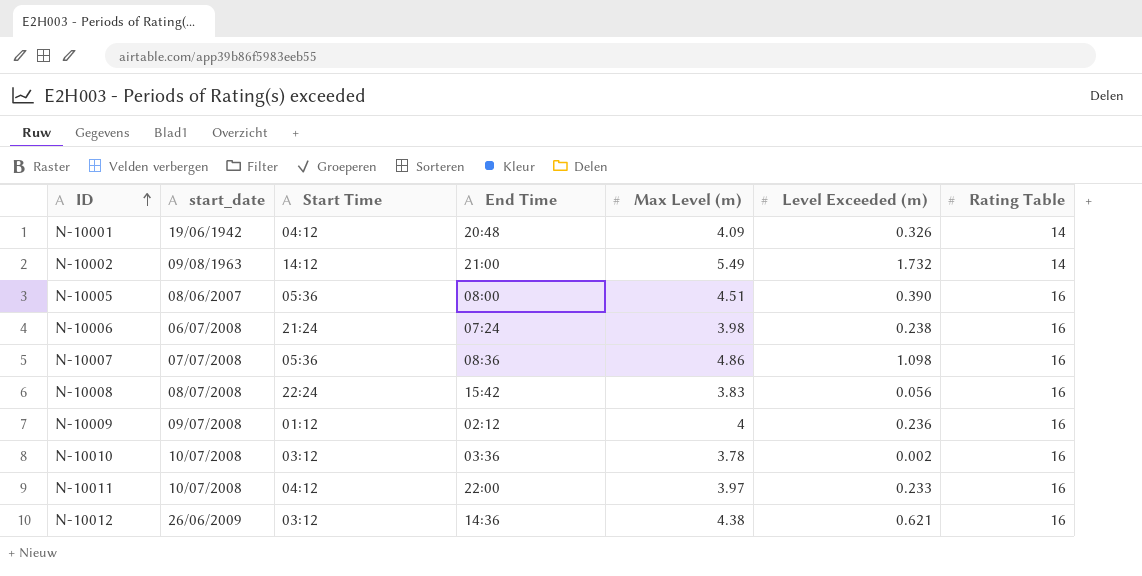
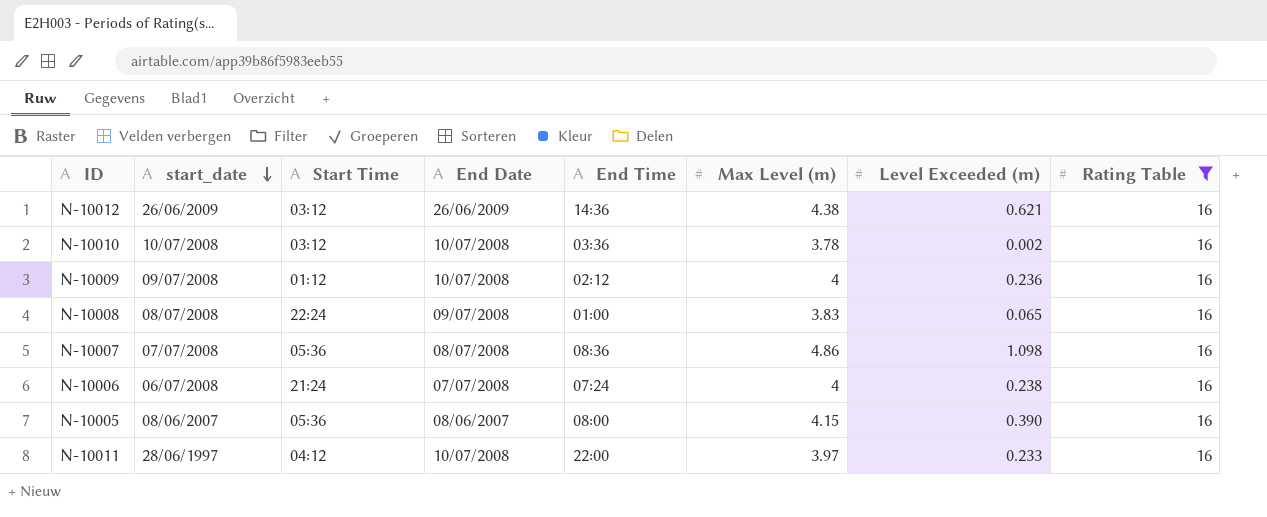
filter: none -> Rating Table = 16
row order: ID ascending -> start_date descending
column End Date | position: none -> 4
N-10008 | End Time: 15:42 -> 01:00
N-10008 | Level Exceeded (m): 0.056 -> 0.065
N-10006 | Max Level (m): 3.98 -> 4
N-10005 | Max Level (m): 4.51 -> 4.15
N-10011 | start_date: 10/07/2008 -> 28/06/1997

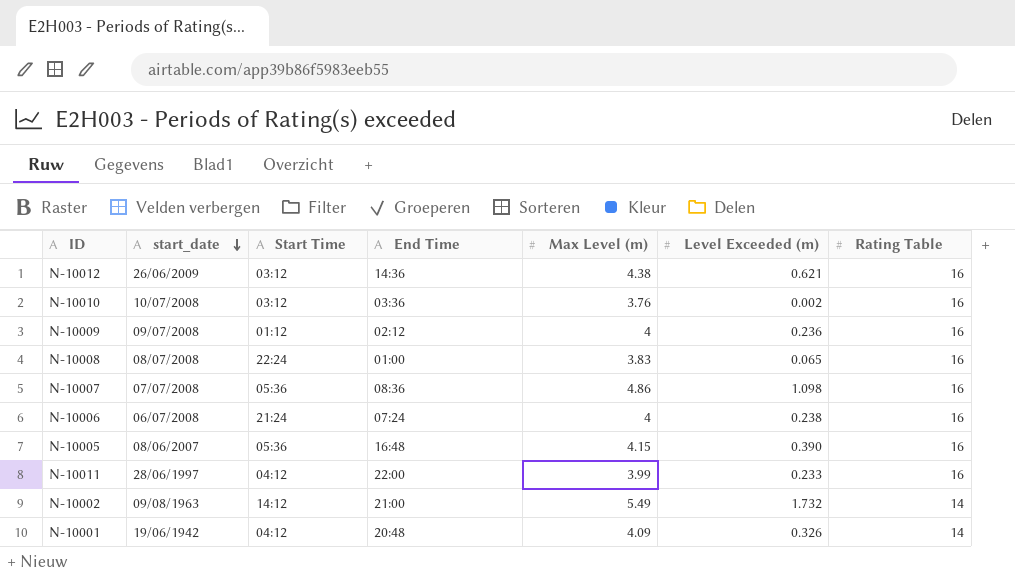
filter: Rating Table = 16 -> none
column End Date | position: 4 -> none
N-10010 | Max Level (m): 3.78 -> 3.76
N-10005 | End Time: 08:00 -> 16:48
N-10011 | Max Level (m): 3.97 -> 3.99

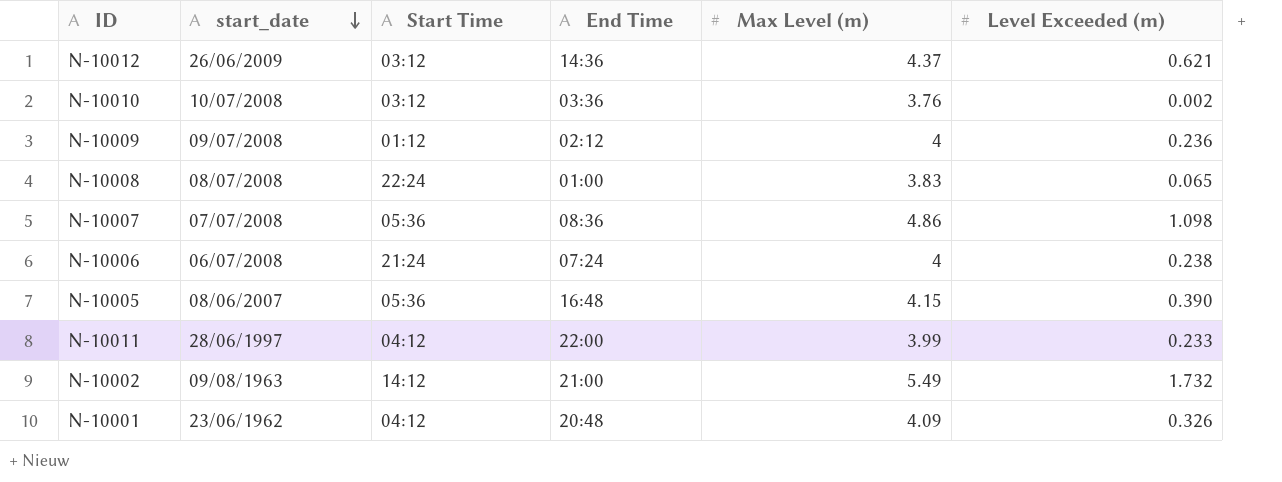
column Rating Table | position: 7 -> none
N-10012 | Max Level (m): 4.38 -> 4.37
N-10001 | start_date: 19/06/1942 -> 23/06/1962

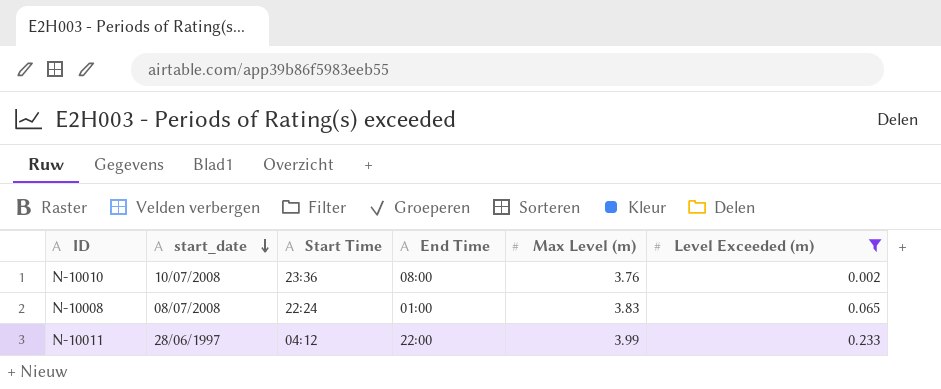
filter: none -> Level Exceeded (m) <= 0.233
N-10010 | Start Time: 03:12 -> 23:36
N-10010 | End Time: 03:36 -> 08:00

